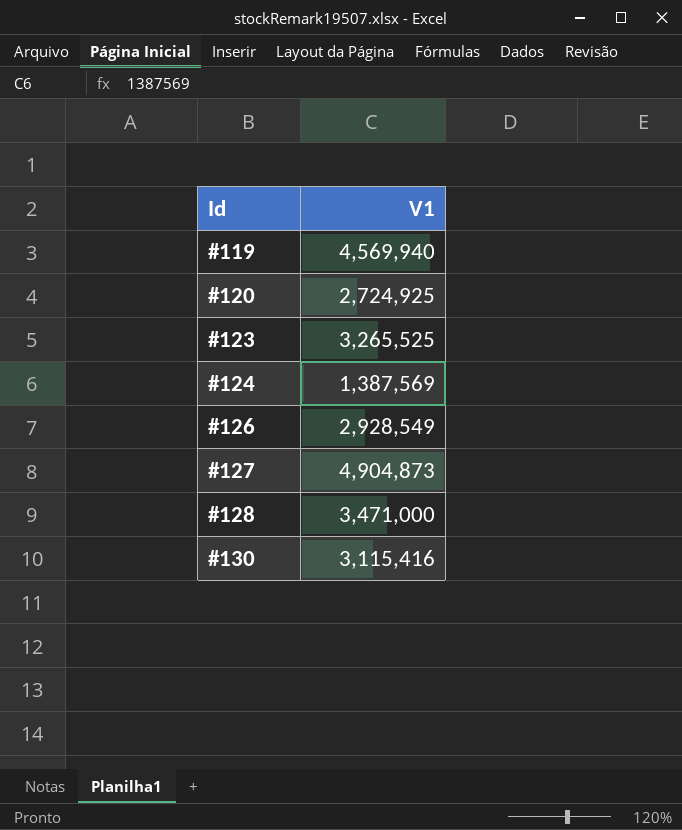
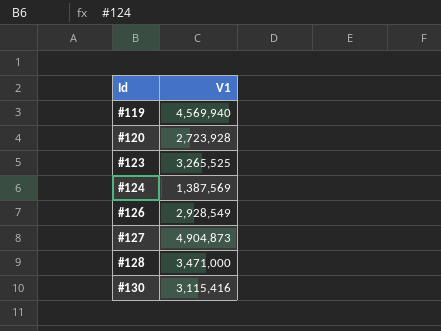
#120 | V1: 2,724,925 -> 2,723,928

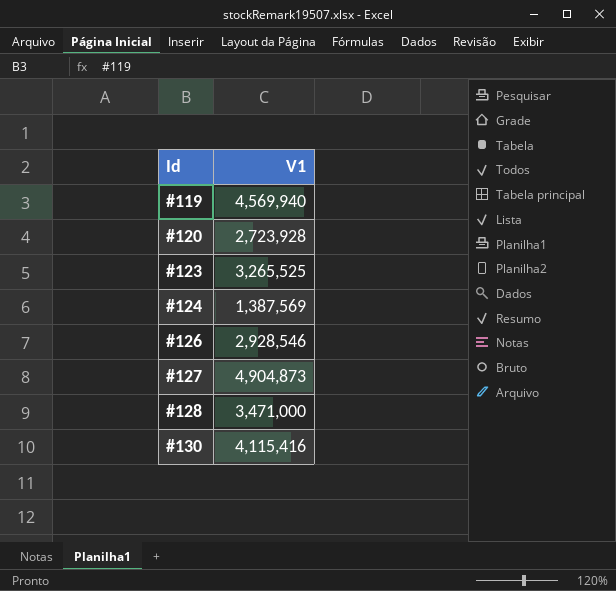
#126 | V1: 2,928,549 -> 2,928,546
#130 | V1: 3,115,416 -> 4,115,416

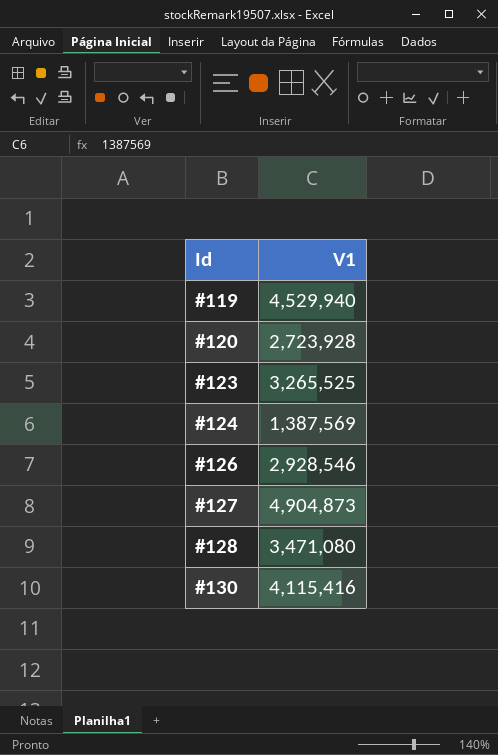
#119 | V1: 4,569,940 -> 4,529,940
#128 | V1: 3,471,000 -> 3,471,080

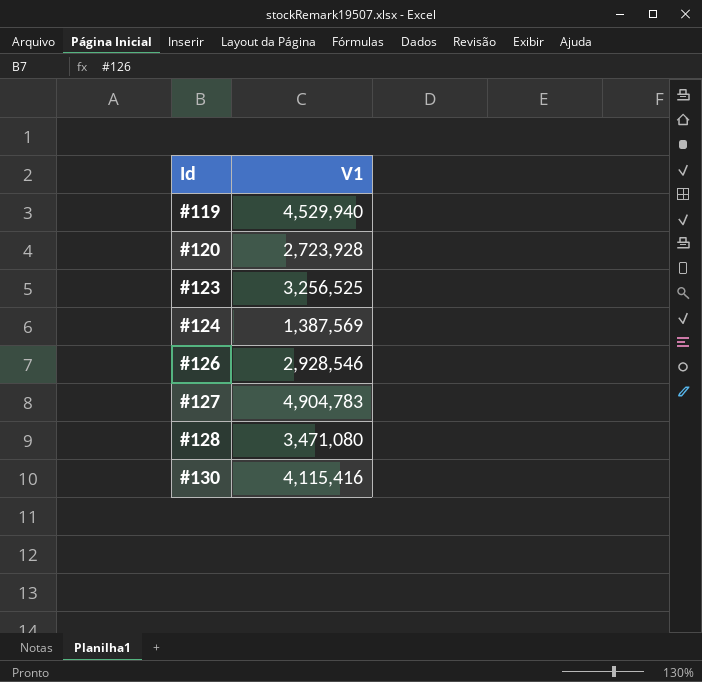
#123 | V1: 3,265,525 -> 3,256,525
#127 | V1: 4,904,873 -> 4,904,783

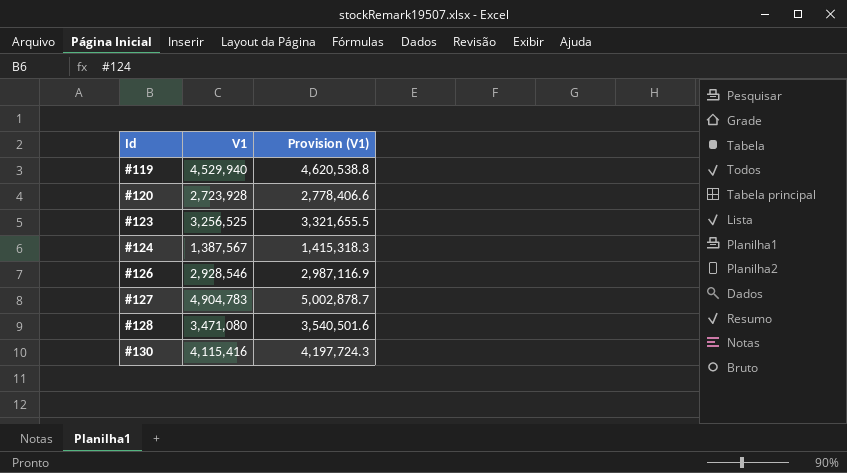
column Provision (V1) | formula: none -> [V1] * 1.02
#124 | V1: 1,387,569 -> 1,387,567

